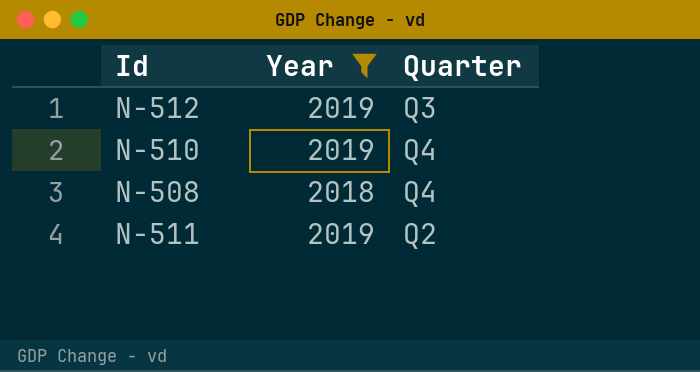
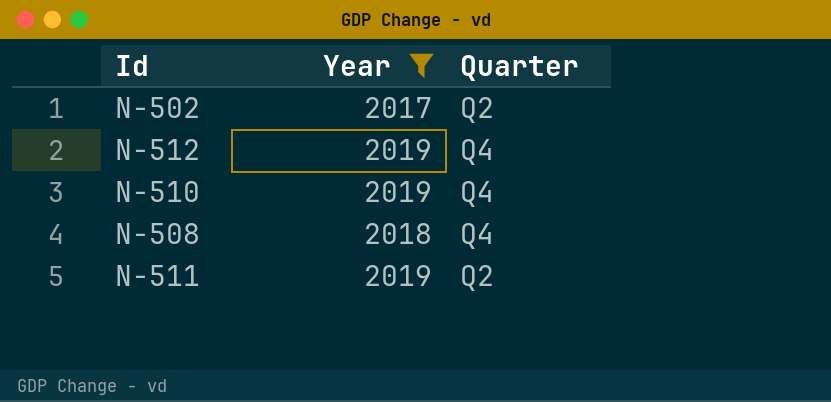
row N-502: none -> 2017 | Q2
N-512 | Quarter: Q3 -> Q4

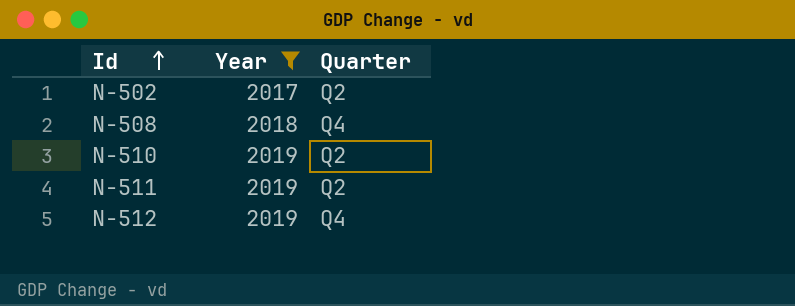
row order: none -> Id ascending
N-510 | Quarter: Q4 -> Q2

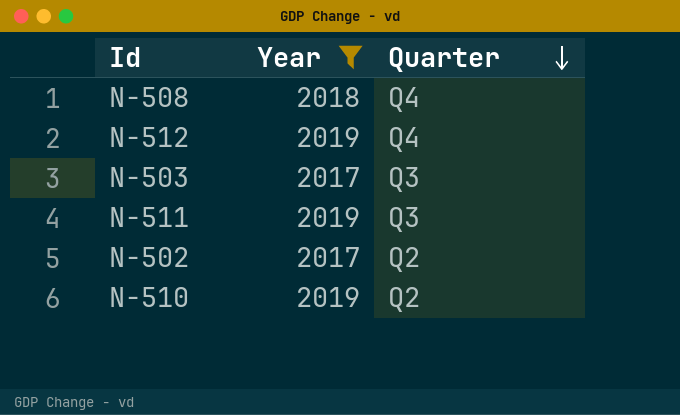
row order: Id ascending -> Quarter descending
row N-503: none -> 2017 | Q3
N-511 | Quarter: Q2 -> Q3

